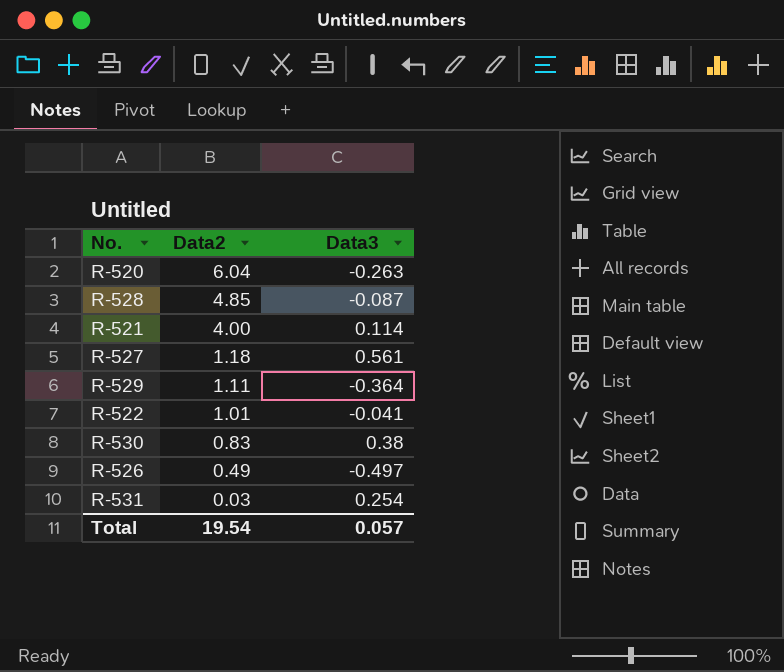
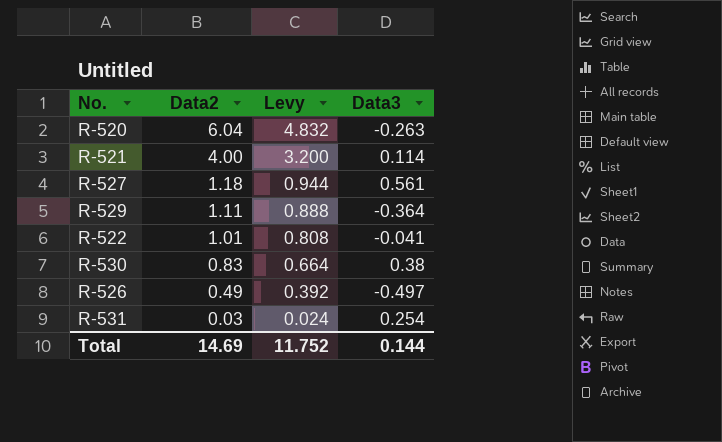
column Levy | formula: none -> [Data2] * 0.8
row R-528: 4.85 | -0.087 -> none
Total | Data2: 19.54 -> 14.69
Total | Data3: 0.057 -> 0.144

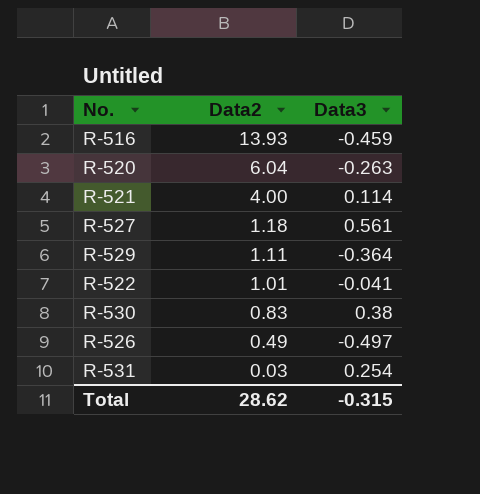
column Levy | formula: [Data2] * 0.8 -> none
row R-516: none -> 13.93 | -0.459
Total | Data2: 14.69 -> 28.62
Total | Data3: 0.144 -> -0.315

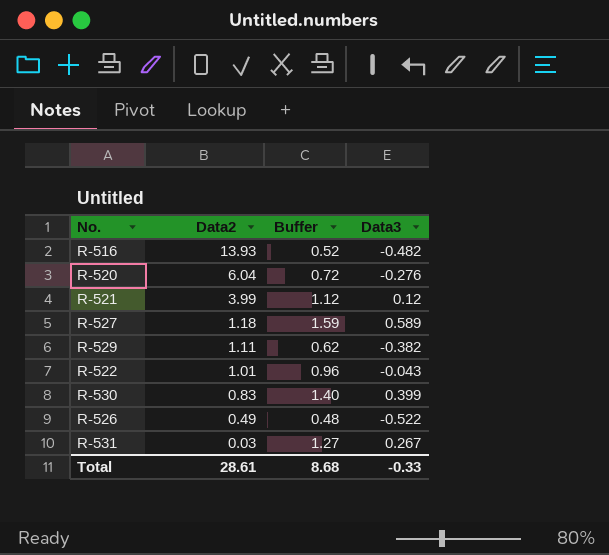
column Buffer | formula: none -> [Data3] + 1
R-516 | Data3: -0.459 -> -0.482
R-520 | Data3: -0.263 -> -0.276
R-521 | Data2: 4.00 -> 3.99
R-521 | Data3: 0.114 -> 0.12
R-527 | Data3: 0.561 -> 0.589
R-529 | Data3: -0.364 -> -0.382
R-522 | Data3: -0.041 -> -0.043
R-530 | Data3: 0.38 -> 0.399
R-526 | Data3: -0.497 -> -0.522
R-531 | Data3: 0.254 -> 0.267
Total | Data2: 28.62 -> 28.61
Total | Data3: -0.315 -> -0.33

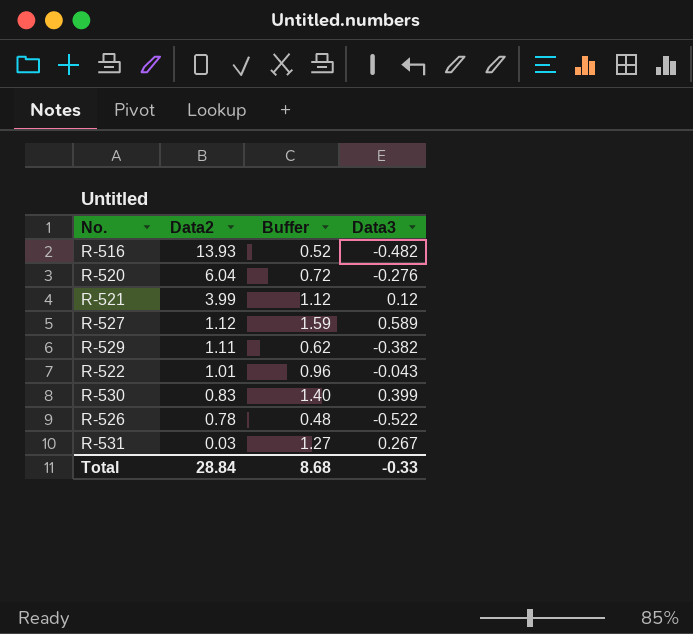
R-527 | Data2: 1.18 -> 1.12
R-526 | Data2: 0.49 -> 0.78
Total | Data2: 28.61 -> 28.84

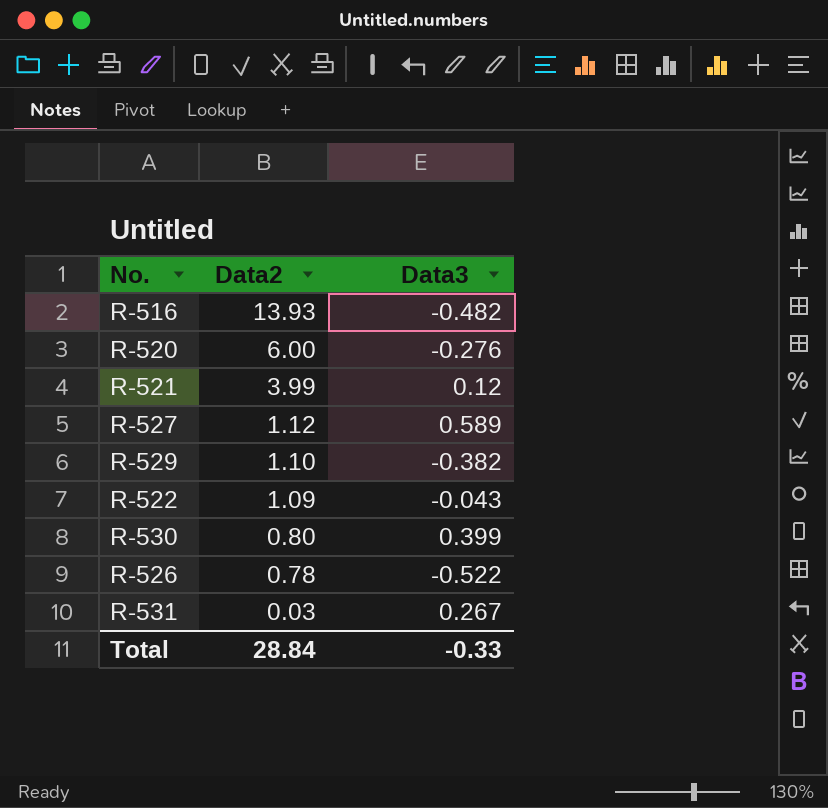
column Buffer | formula: [Data3] + 1 -> none
R-520 | Data2: 6.04 -> 6.00
R-529 | Data2: 1.11 -> 1.10
R-522 | Data2: 1.01 -> 1.09
R-530 | Data2: 0.83 -> 0.80

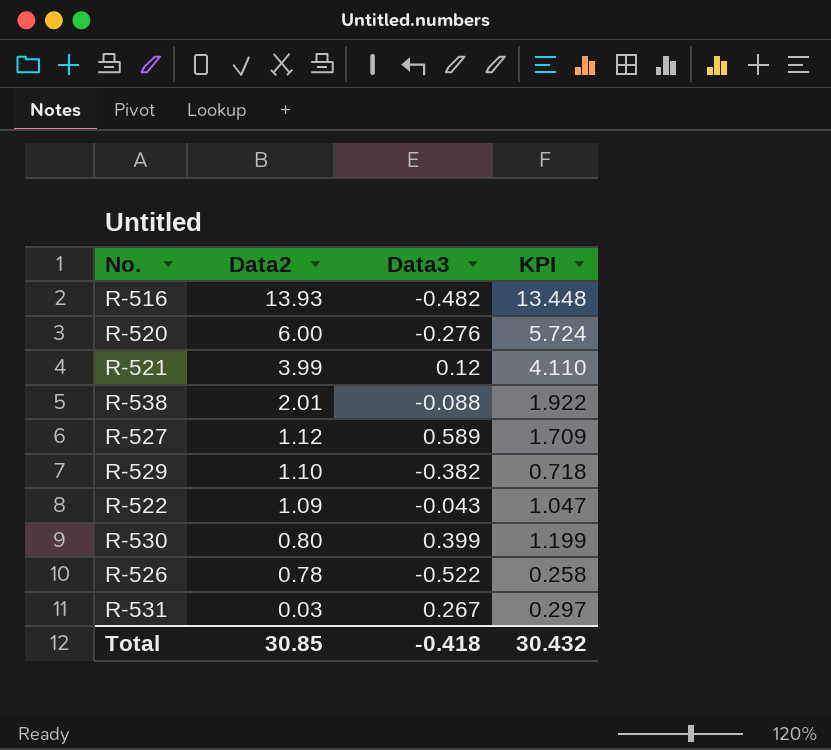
column KPI | formula: none -> [Data2] + [Data3]
row R-538: none -> 2.01 | -0.088 | 1.922
Total | Data2: 28.84 -> 30.85
Total | Data3: -0.33 -> -0.418

